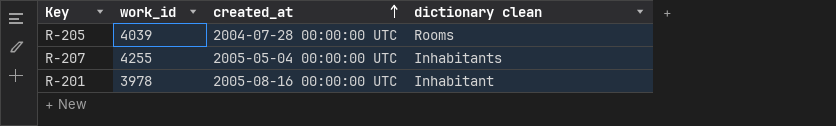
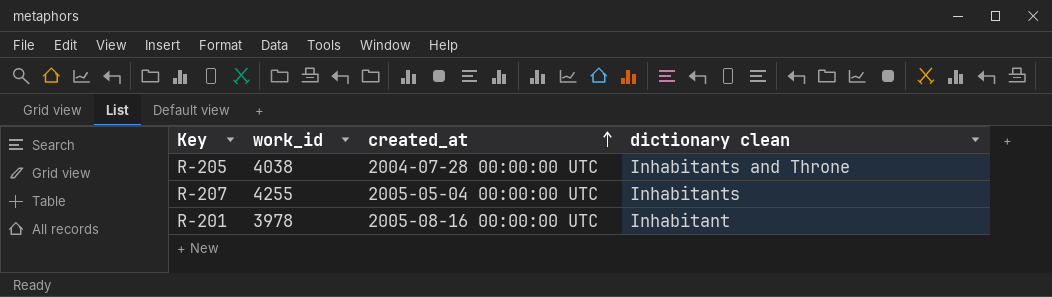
R-205 | work_id: 4039 -> 4038
R-205 | dictionary clean: Rooms -> Inhabitants and Throne

